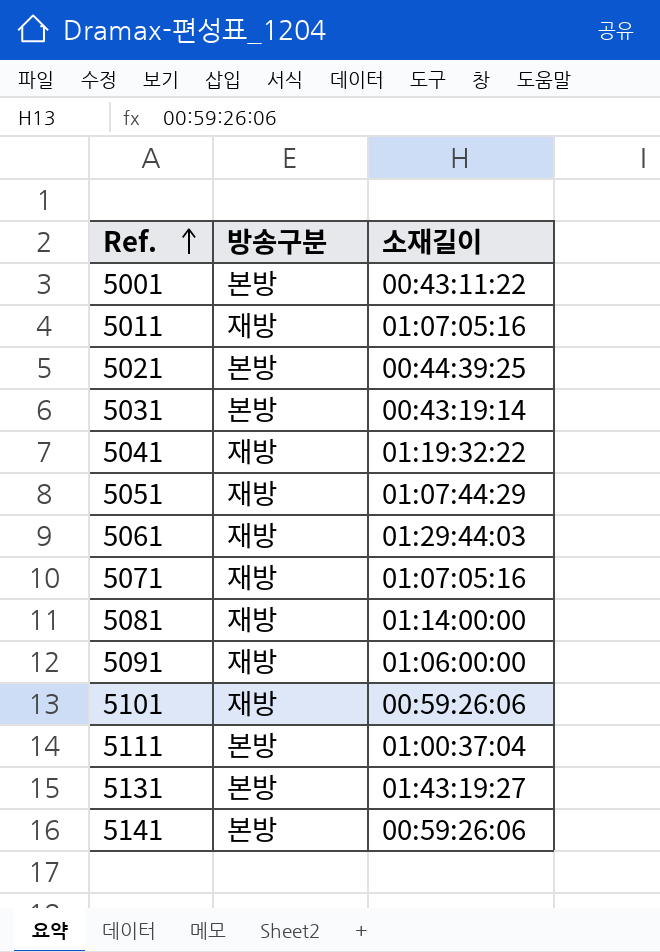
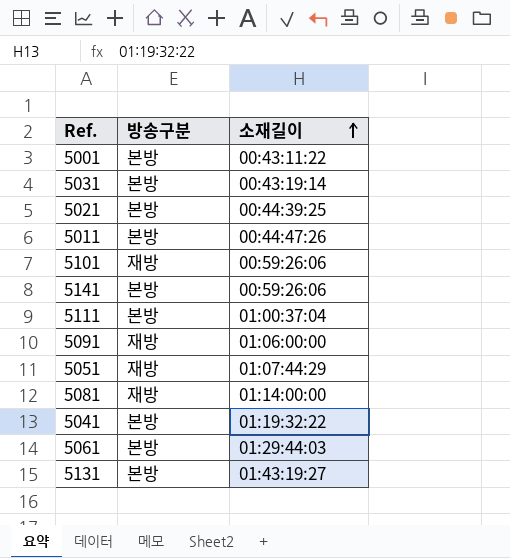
row order: Ref. ascending -> 소재길이 ascending
row 5071: 재방 | 01:07:05:16 -> none
5011 | 방송구분: 재방 -> 본방
5011 | 소재길이: 01:07:05:16 -> 00:44:47:26
5041 | 방송구분: 재방 -> 본방
5061 | 방송구분: 재방 -> 본방

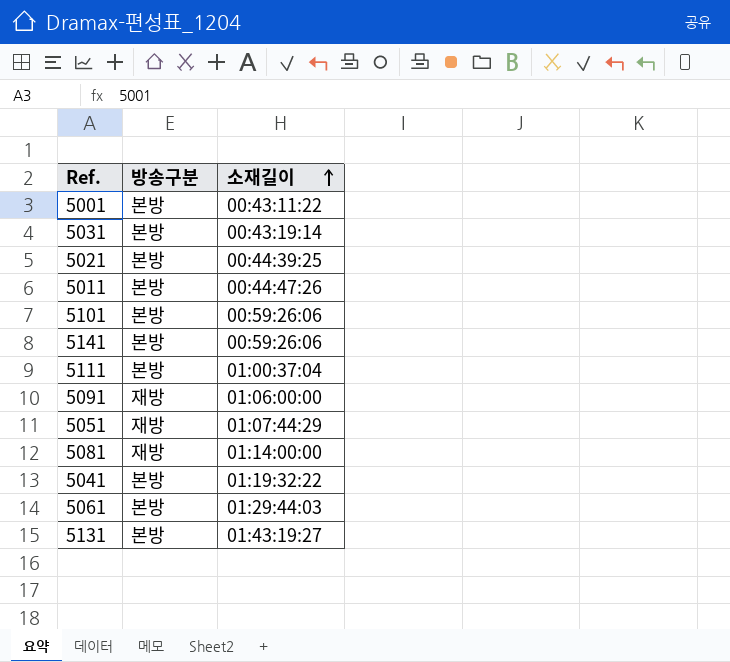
5101 | 방송구분: 재방 -> 본방

